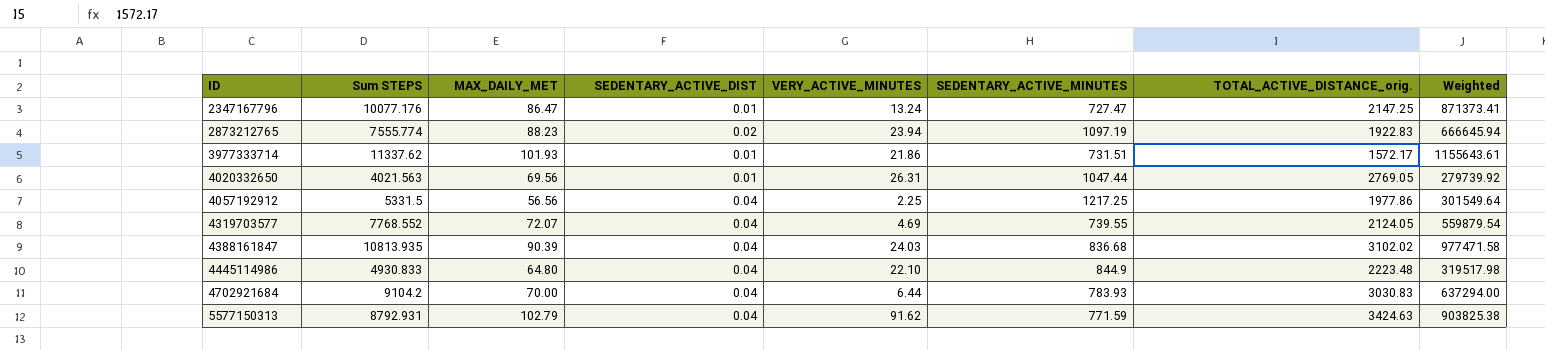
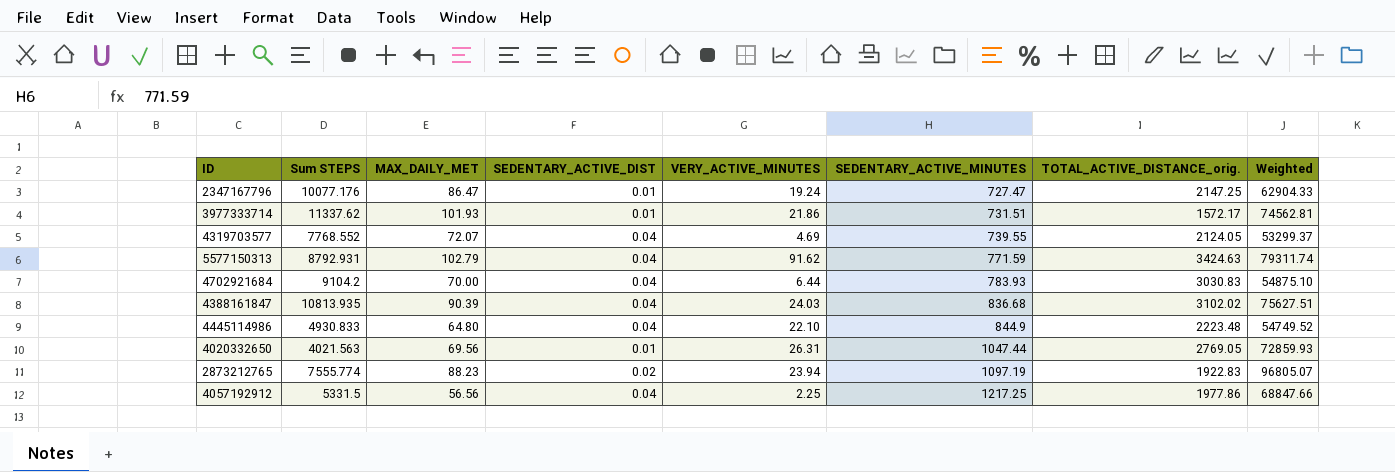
row order: ID ascending -> SEDENTARY_ACTIVE_MINUTES ascending
column Weighted | formula: [Sum STEPS] * [MAX_DAILY_MET] -> [MAX_DAILY_MET] * [SEDENTARY_ACTIVE_MINUTES]
2347167796 | VERY_ACTIVE_MINUTES: 13.24 -> 19.24

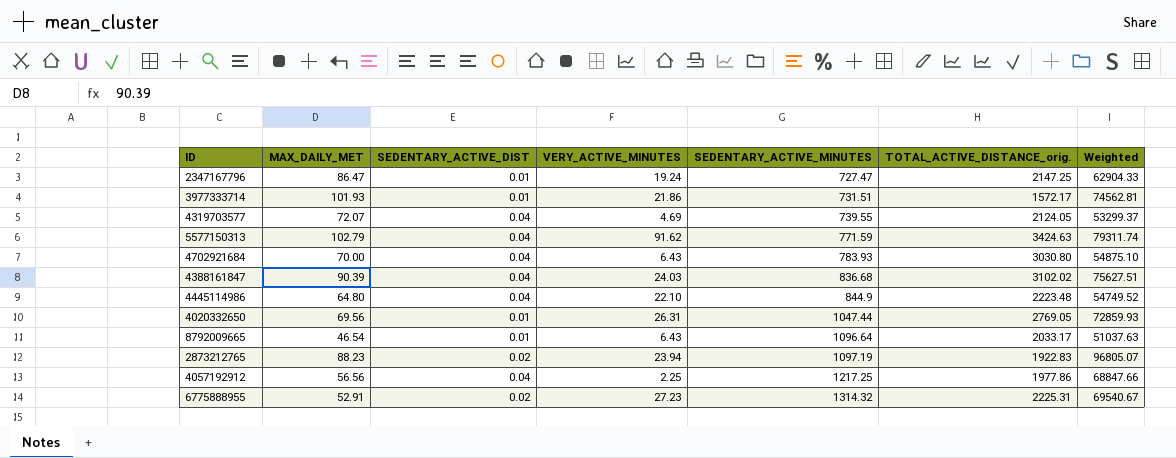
column Sum STEPS | position: 2 -> none
4702921684 | VERY_ACTIVE_MINUTES: 6.44 -> 6.43
4702921684 | TOTAL_ACTIVE_DISTANCE_orig.: 3030.83 -> 3030.80
row 8792009665: none -> 46.54 | 0.01 | 6.43 | 1096.64 | 2033.17 | 51037.63
row 6775888955: none -> 52.91 | 0.02 | 27.23 | 1314.32 | 2225.31 | 69540.67

